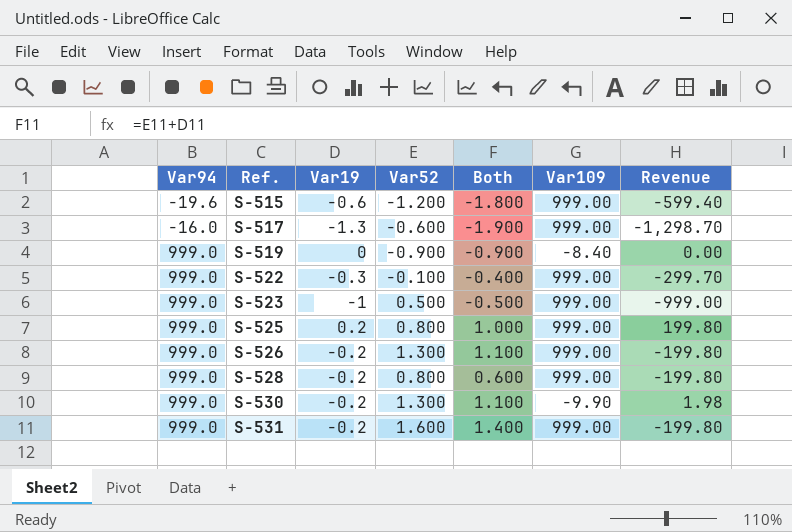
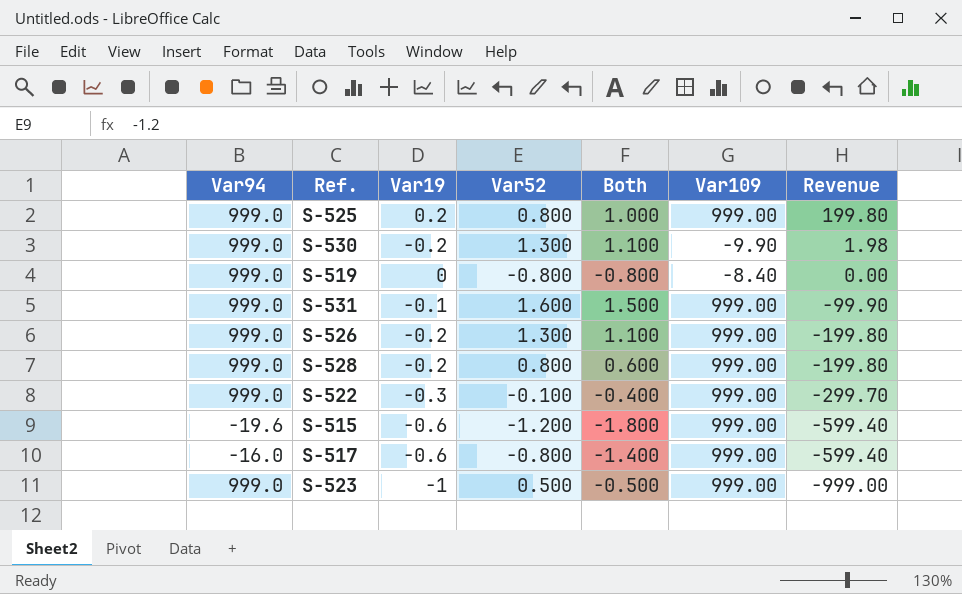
row order: Var94 ascending -> Revenue descending
S-519 | Var52: -0.900 -> -0.800
S-519 | Both: -0.900 -> -0.800
S-531 | Var19: -0.2 -> -0.1
S-531 | Both: 1.400 -> 1.500
S-531 | Revenue: -199.80 -> -99.90
S-517 | Var19: -1.3 -> -0.6
S-517 | Var52: -0.600 -> -0.800
S-517 | Both: -1.900 -> -1.400
S-517 | Revenue: -1,298.70 -> -599.40

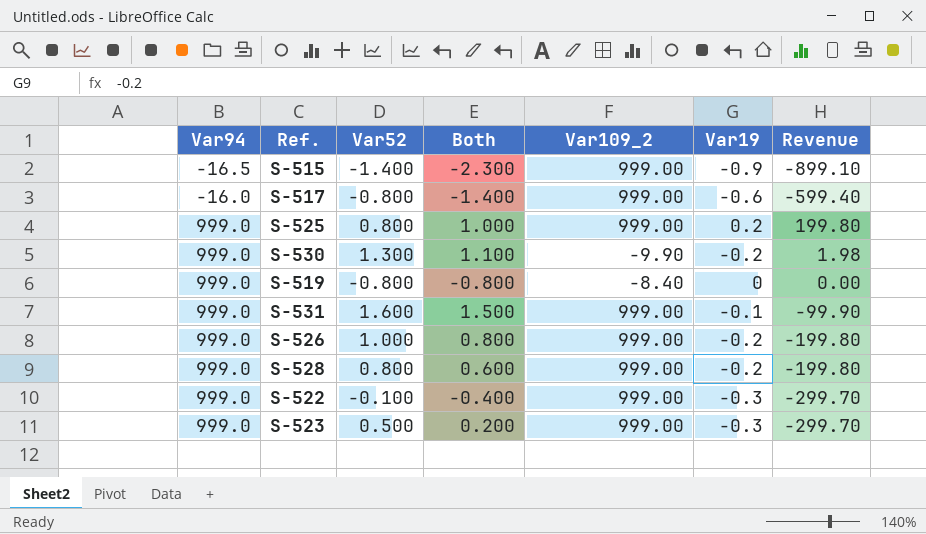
row order: Revenue descending -> Var94 ascending
column name: Var109 -> Var109_2
column Var19 | position: 3 -> 6
S-515 | Var94: -19.6 -> -16.5
S-515 | Var52: -1.200 -> -1.400
S-515 | Both: -1.800 -> -2.300
S-515 | Var19: -0.6 -> -0.9
S-515 | Revenue: -599.40 -> -899.10
S-526 | Var52: 1.300 -> 1.000
S-526 | Both: 1.100 -> 0.800
S-523 | Both: -0.500 -> 0.200
S-523 | Var19: -1 -> -0.3
S-523 | Revenue: -999.00 -> -299.70

